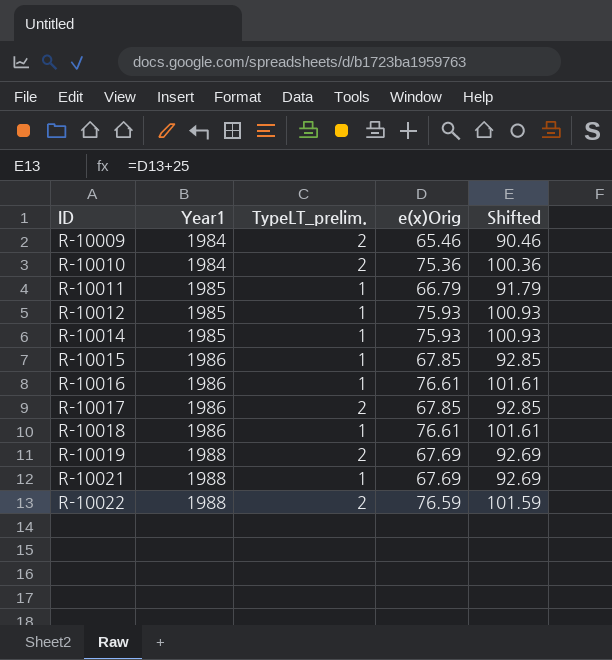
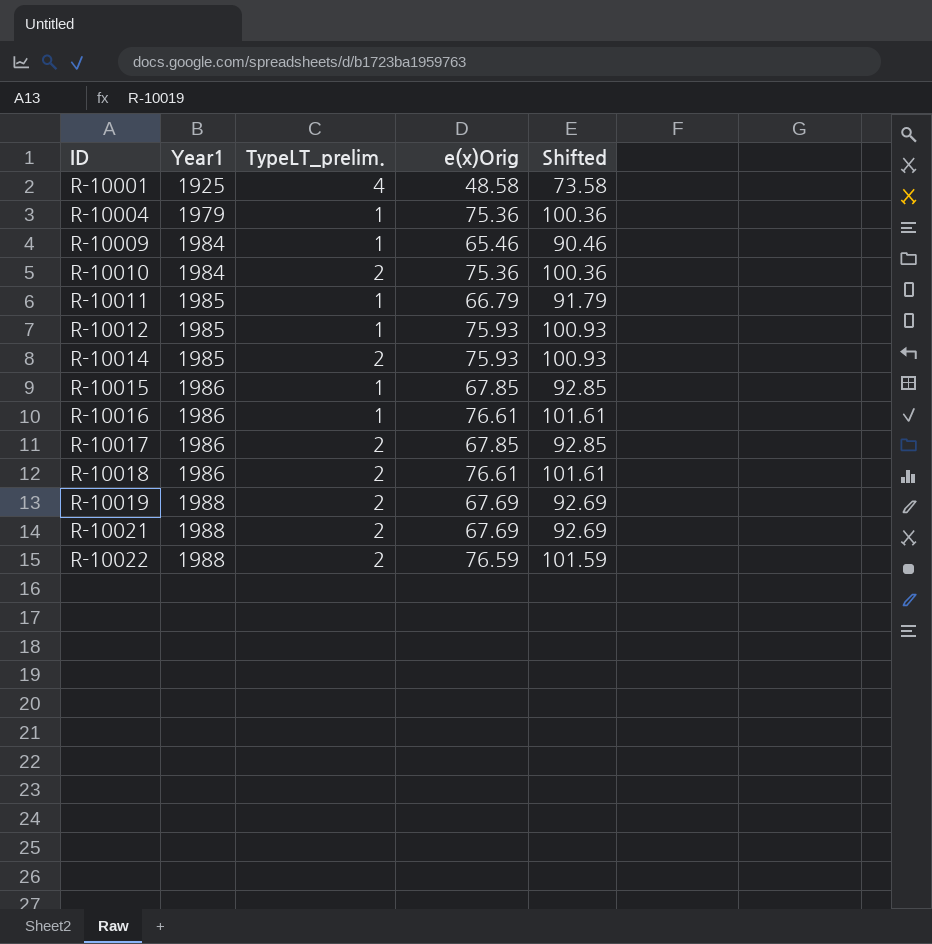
row R-10001: none -> 1925 | 4 | 48.58 | 73.58
row R-10004: none -> 1979 | 1 | 75.36 | 100.36
R-10009 | TypeLT_prelim.: 2 -> 1
R-10014 | TypeLT_prelim.: 1 -> 2
R-10018 | TypeLT_prelim.: 1 -> 2
R-10021 | TypeLT_prelim.: 1 -> 2

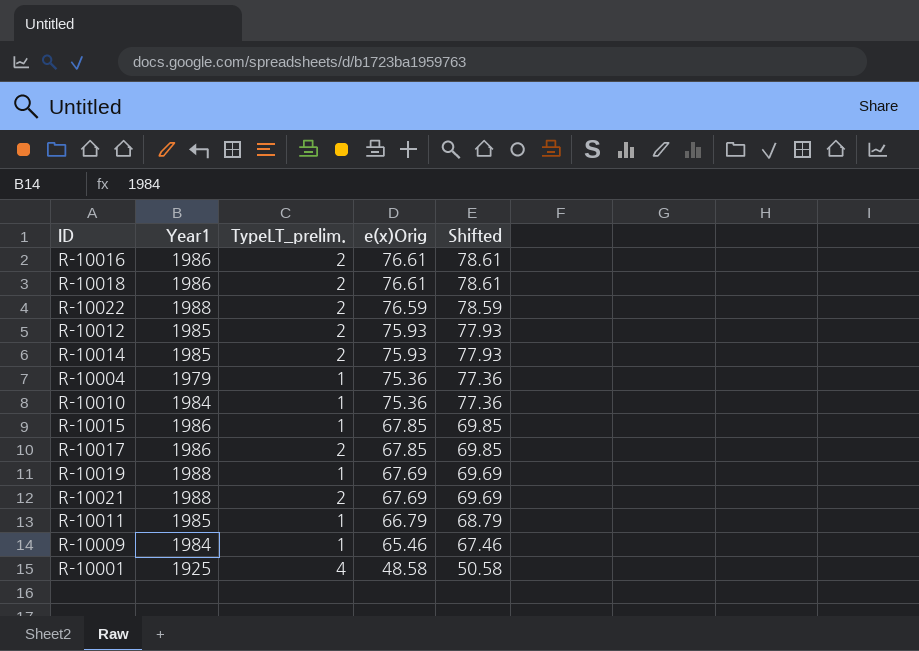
row order: ID ascending -> e(x)Orig descending
column Shifted | formula: [e(x)Orig] + 25 -> [e(x)Orig] + 2
R-10016 | TypeLT_prelim.: 1 -> 2
R-10012 | TypeLT_prelim.: 1 -> 2
R-10010 | TypeLT_prelim.: 2 -> 1
R-10019 | TypeLT_prelim.: 2 -> 1

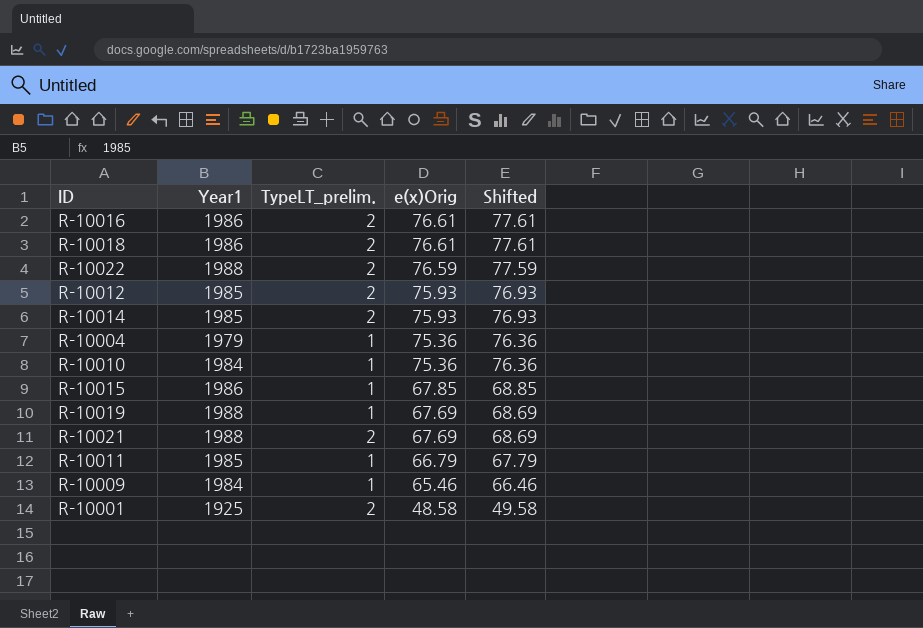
column Shifted | formula: [e(x)Orig] + 2 -> [e(x)Orig] + 1
row R-10017: 1986 | 2 | 67.85 | 69.85 -> none
R-10001 | TypeLT_prelim.: 4 -> 2

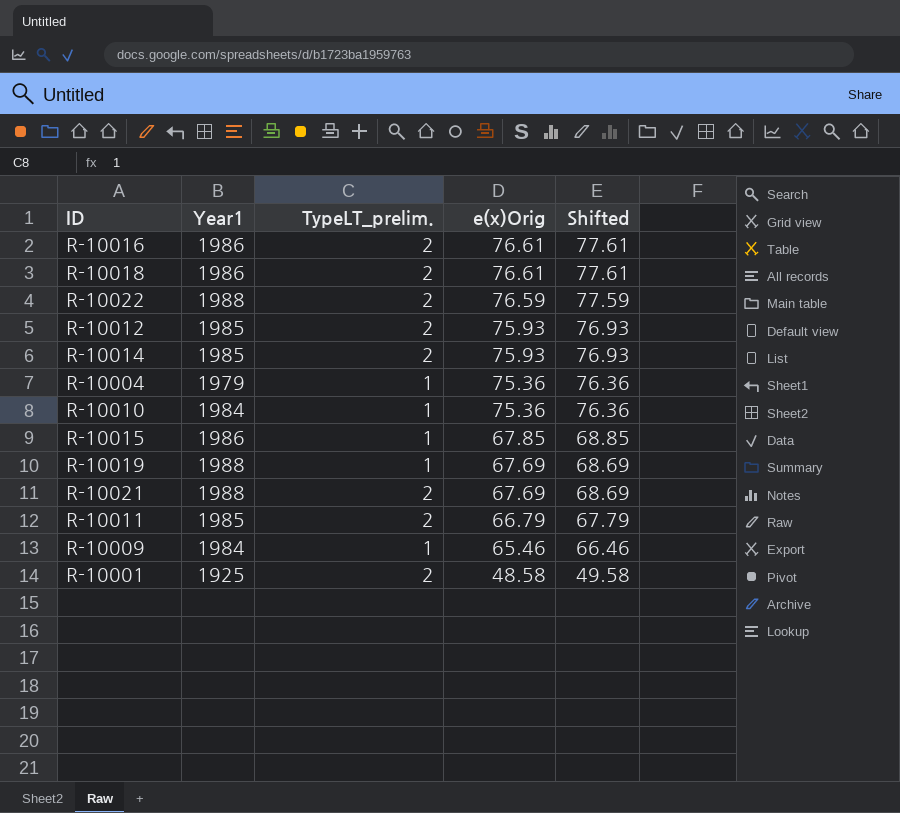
R-10011 | TypeLT_prelim.: 1 -> 2

